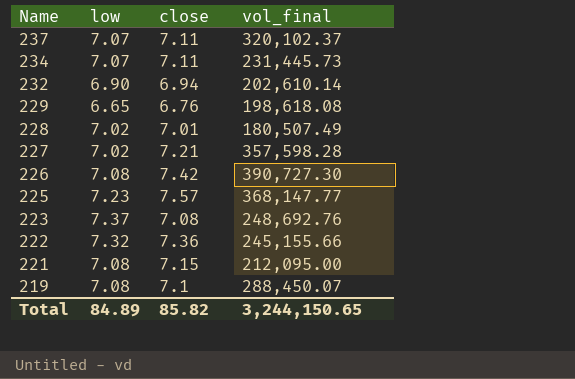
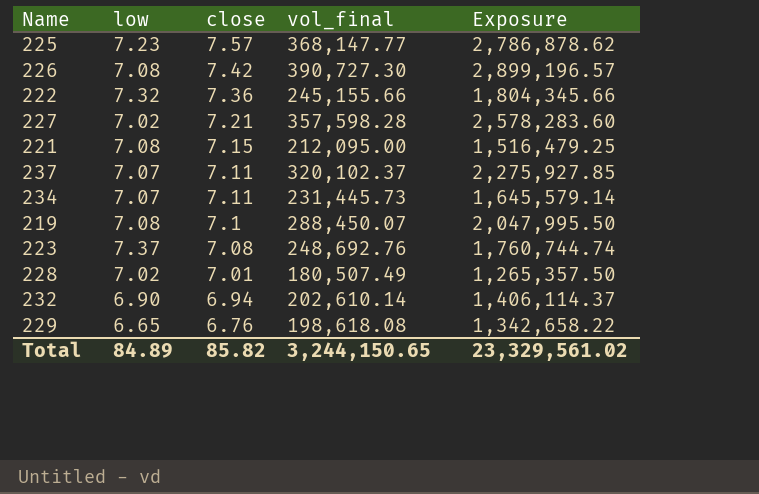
row order: Name descending -> close descending
column Exposure | formula: none -> [close] * [vol_final]

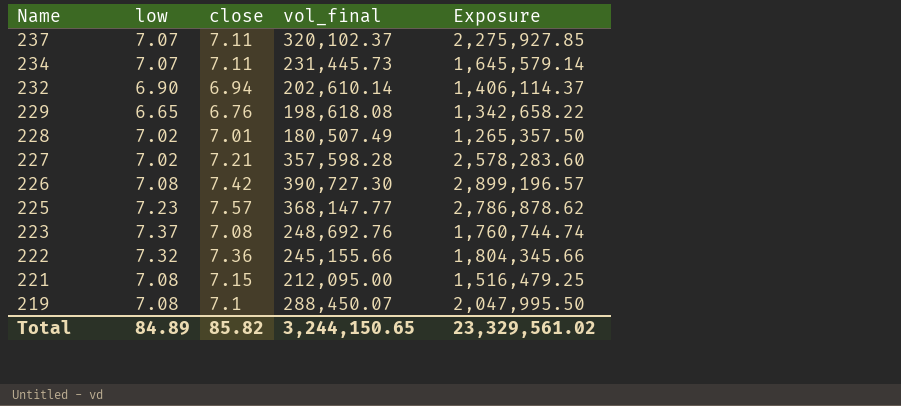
row order: close descending -> Name descending

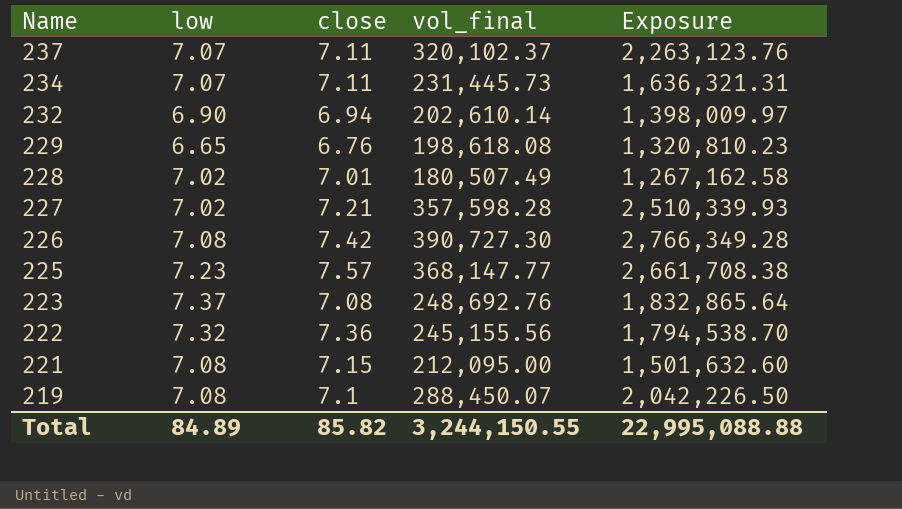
column Exposure | formula: [close] * [vol_final] -> [low] * [vol_final]
222 | vol_final: 245,155.66 -> 245,155.56
Total | vol_final: 3,244,150.65 -> 3,244,150.55
Total | Exposure: 23,329,561.02 -> 22,995,088.88

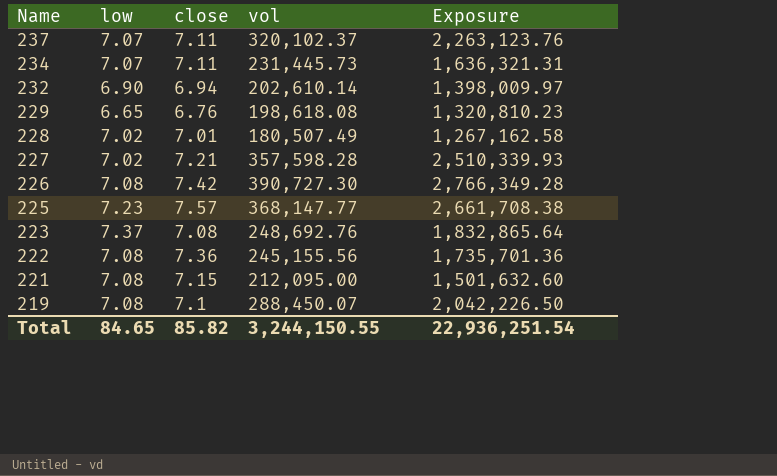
column name: vol_final -> vol
222 | low: 7.32 -> 7.08
222 | Exposure: 1,794,538.70 -> 1,735,701.36
Total | low: 84.89 -> 84.65
Total | Exposure: 22,995,088.88 -> 22,936,251.54

